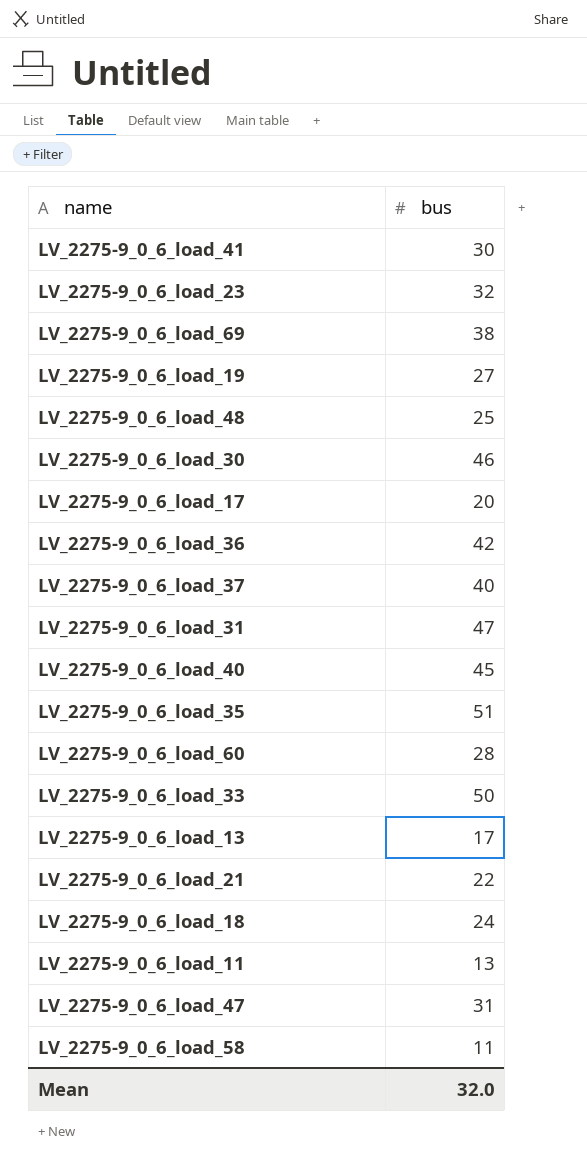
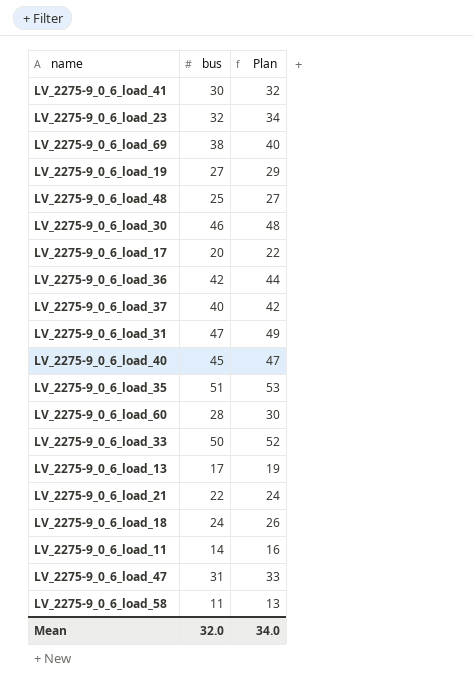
column Plan | formula: none -> [bus] + 2
LV_2275-9_0_6_load_11 | bus: 13 -> 14

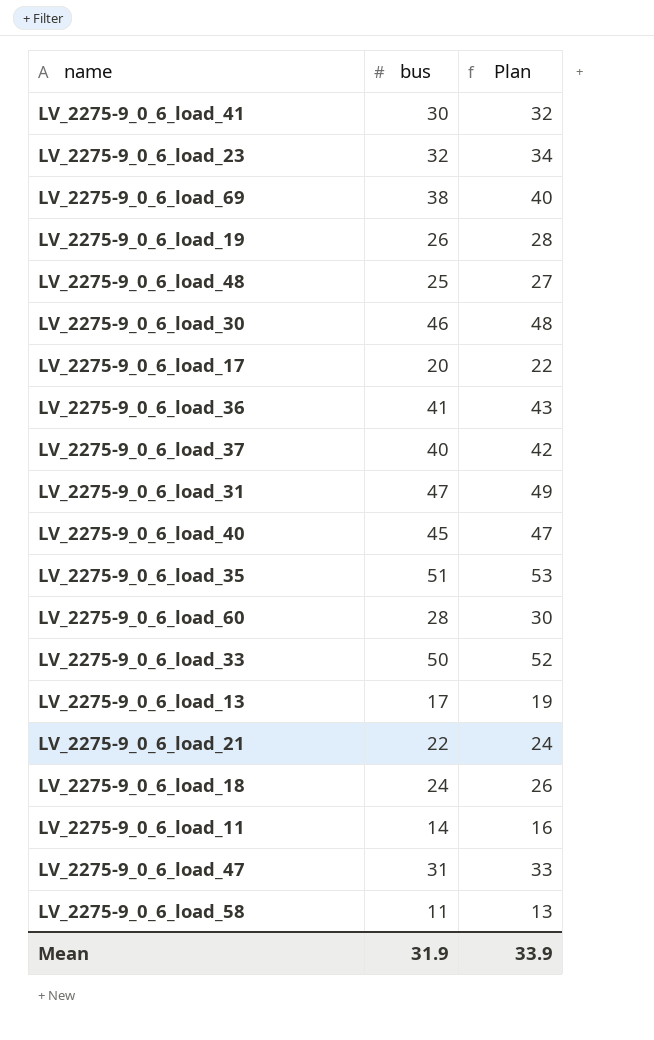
LV_2275-9_0_6_load_19 | bus: 27 -> 26
LV_2275-9_0_6_load_19 | Plan: 29 -> 28
LV_2275-9_0_6_load_36 | bus: 42 -> 41
LV_2275-9_0_6_load_36 | Plan: 44 -> 43
Mean | bus: 32.0 -> 31.9
Mean | Plan: 34.0 -> 33.9

